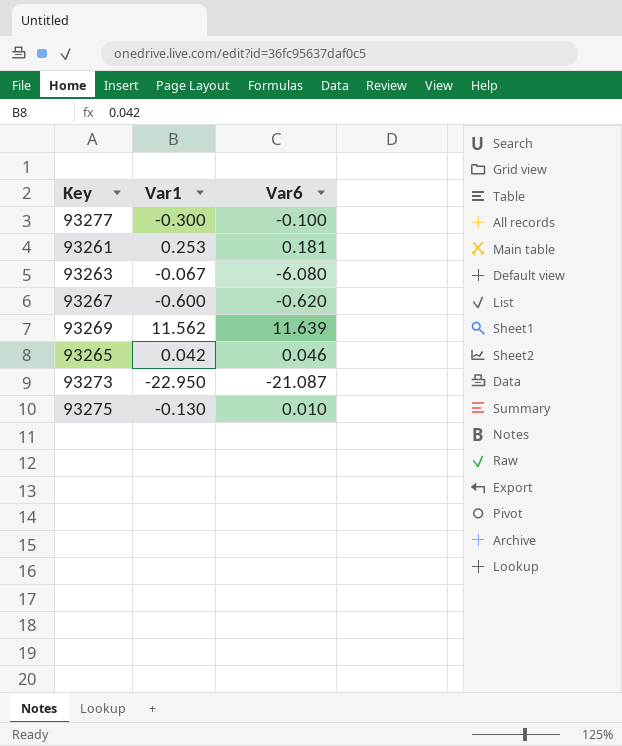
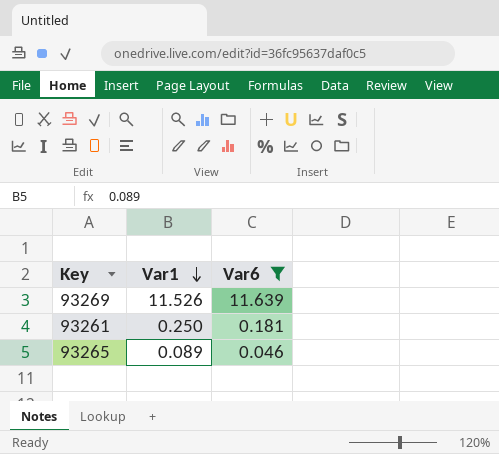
filter: none -> Var6 >= 0.046
row order: none -> Var1 descending
93269 | Var1: 11.562 -> 11.526
93261 | Var1: 0.253 -> 0.250
93265 | Var1: 0.042 -> 0.089

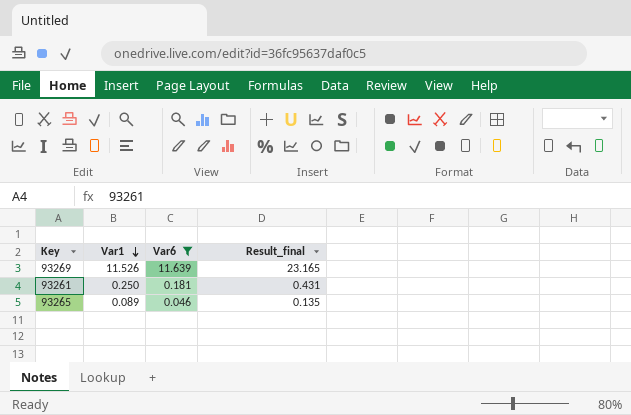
column Result_final | formula: none -> [Var1] + [Var6]

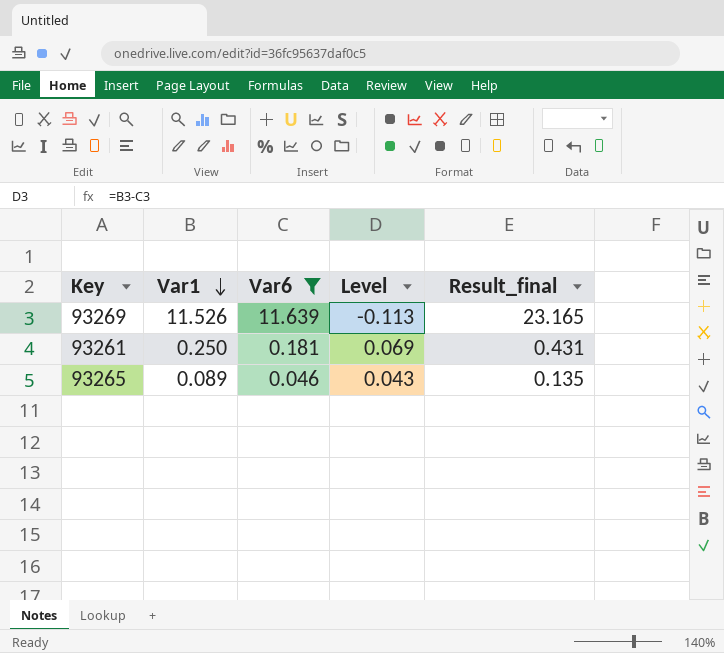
column Level | formula: none -> [Var1] - [Var6]

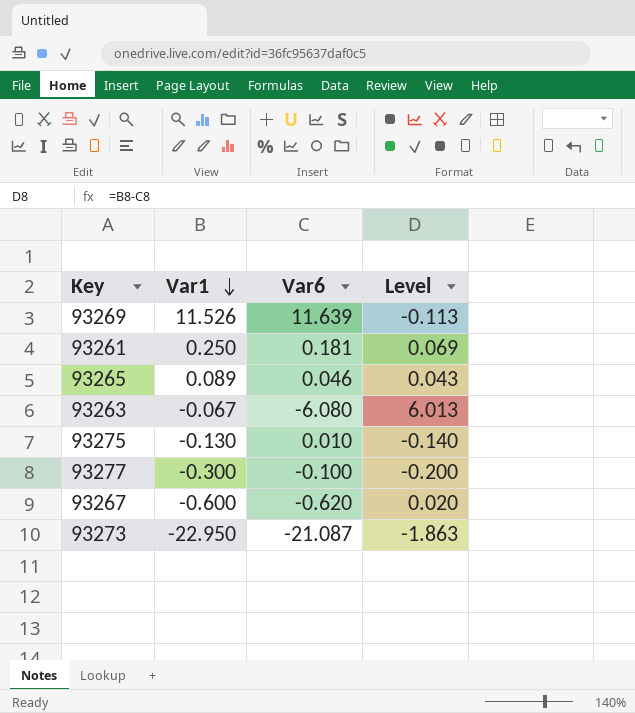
filter: Var6 >= 0.046 -> none
column Result_final | formula: [Var1] + [Var6] -> none

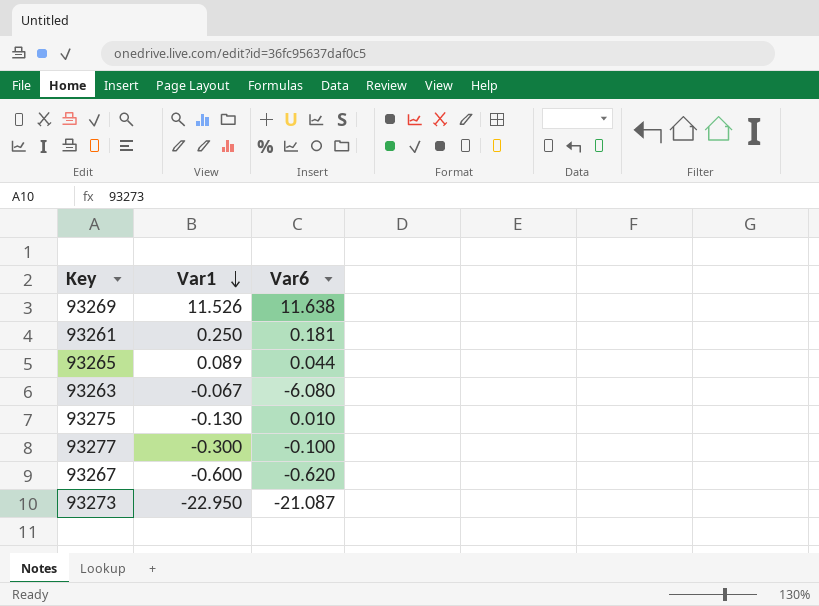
column Level | formula: [Var1] - [Var6] -> none
93269 | Var6: 11.639 -> 11.638
93265 | Var6: 0.046 -> 0.044

